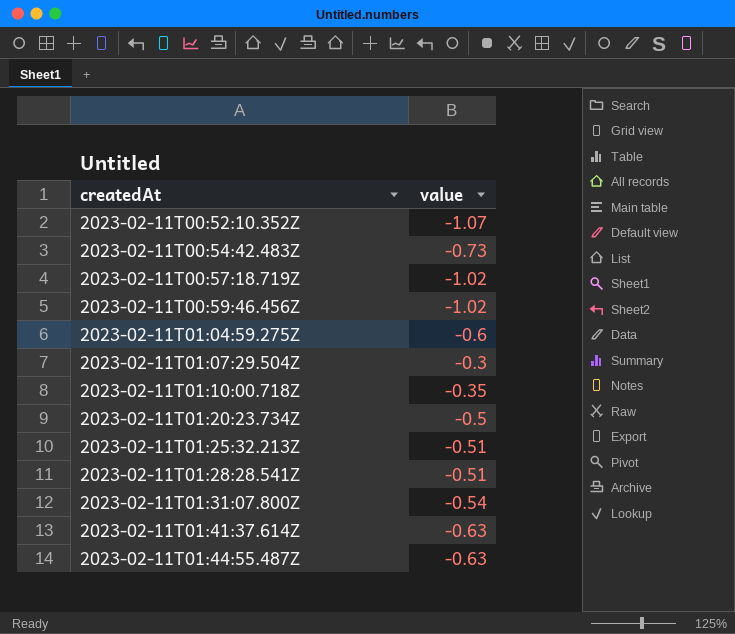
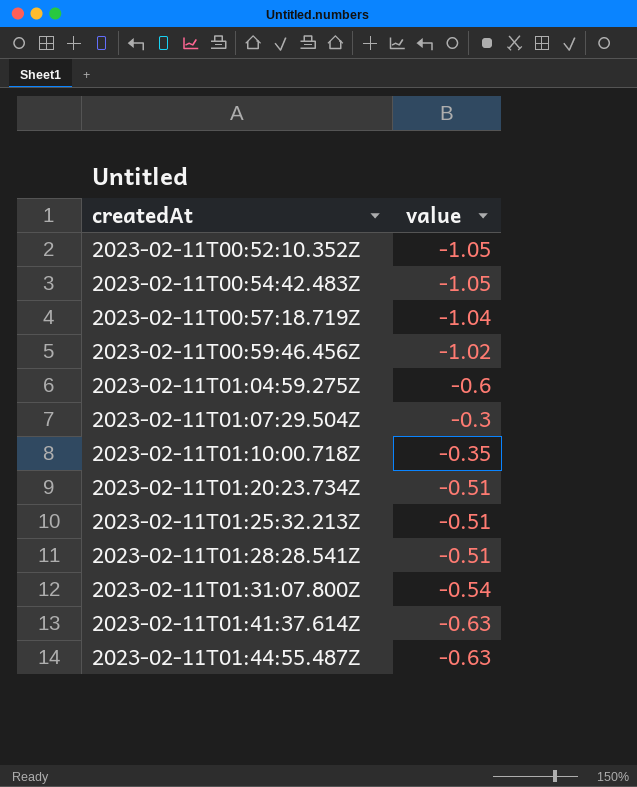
2023-02-11T00:52:10.352Z | value: -1.07 -> -1.05
2023-02-11T00:54:42.483Z | value: -0.73 -> -1.05
2023-02-11T00:57:18.719Z | value: -1.02 -> -1.04
2023-02-11T01:20:23.734Z | value: -0.5 -> -0.51

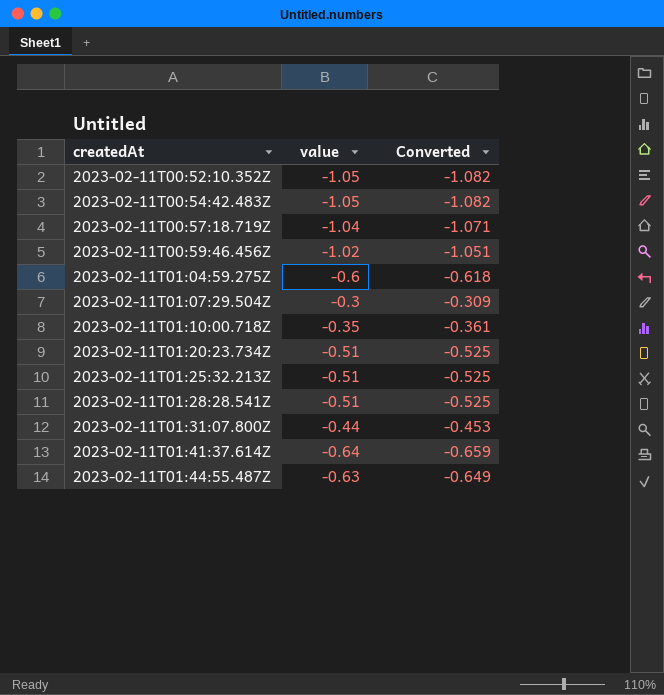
column Converted | formula: none -> [value] * 1.03
2023-02-11T01:31:07.800Z | value: -0.54 -> -0.44
2023-02-11T01:41:37.614Z | value: -0.63 -> -0.64

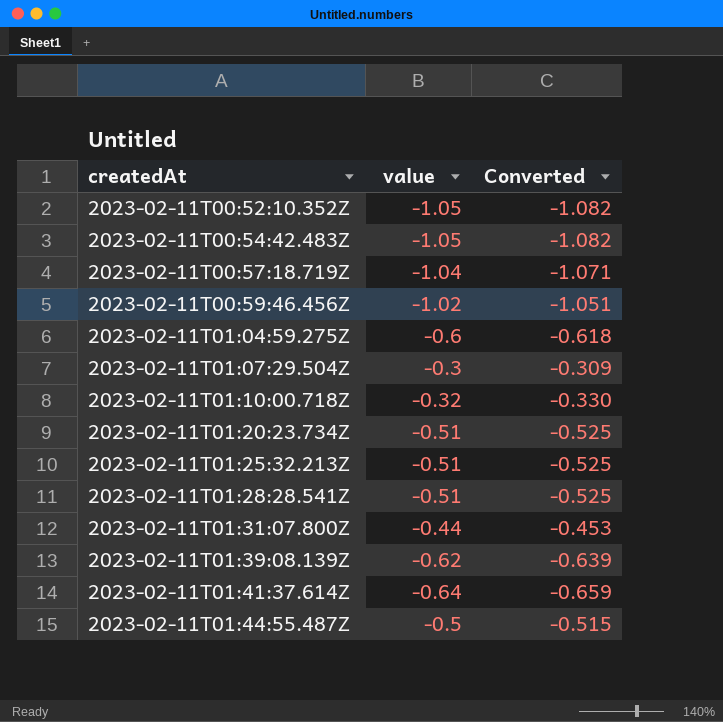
2023-02-11T01:10:00.718Z | value: -0.35 -> -0.32
2023-02-11T01:10:00.718Z | Converted: -0.361 -> -0.330
row 2023-02-11T01:39:08.139Z: none -> -0.62 | -0.639
2023-02-11T01:44:55.487Z | value: -0.63 -> -0.5
2023-02-11T01:44:55.487Z | Converted: -0.649 -> -0.515

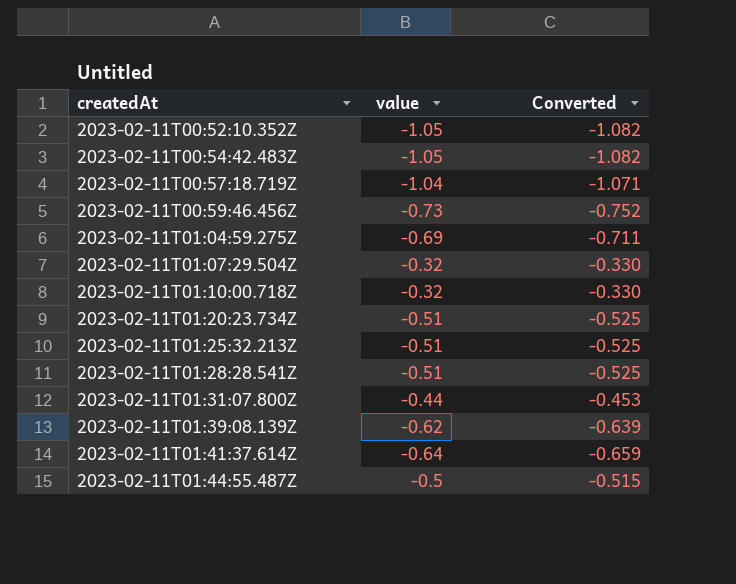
2023-02-11T00:59:46.456Z | value: -1.02 -> -0.73
2023-02-11T00:59:46.456Z | Converted: -1.051 -> -0.752
2023-02-11T01:04:59.275Z | value: -0.6 -> -0.69
2023-02-11T01:04:59.275Z | Converted: -0.618 -> -0.711
2023-02-11T01:07:29.504Z | value: -0.3 -> -0.32
2023-02-11T01:07:29.504Z | Converted: -0.309 -> -0.330

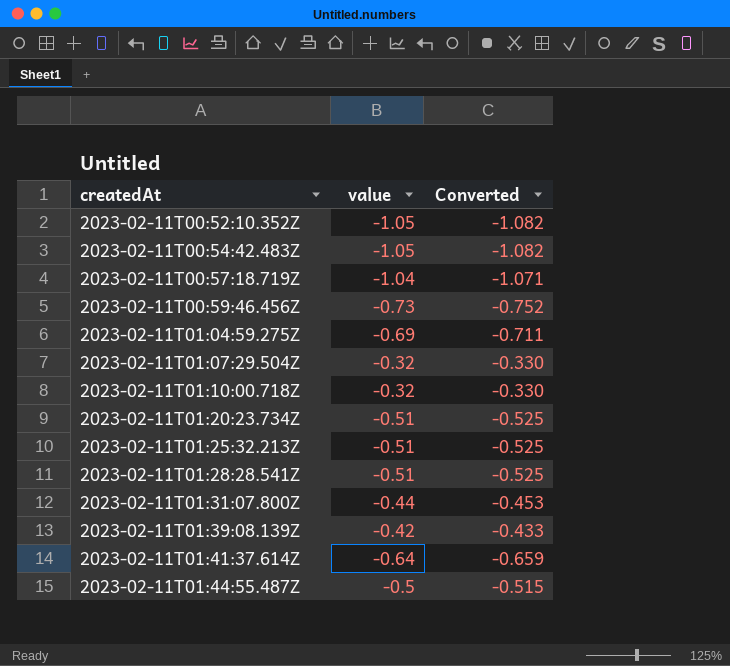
2023-02-11T01:39:08.139Z | value: -0.62 -> -0.42
2023-02-11T01:39:08.139Z | Converted: -0.639 -> -0.433

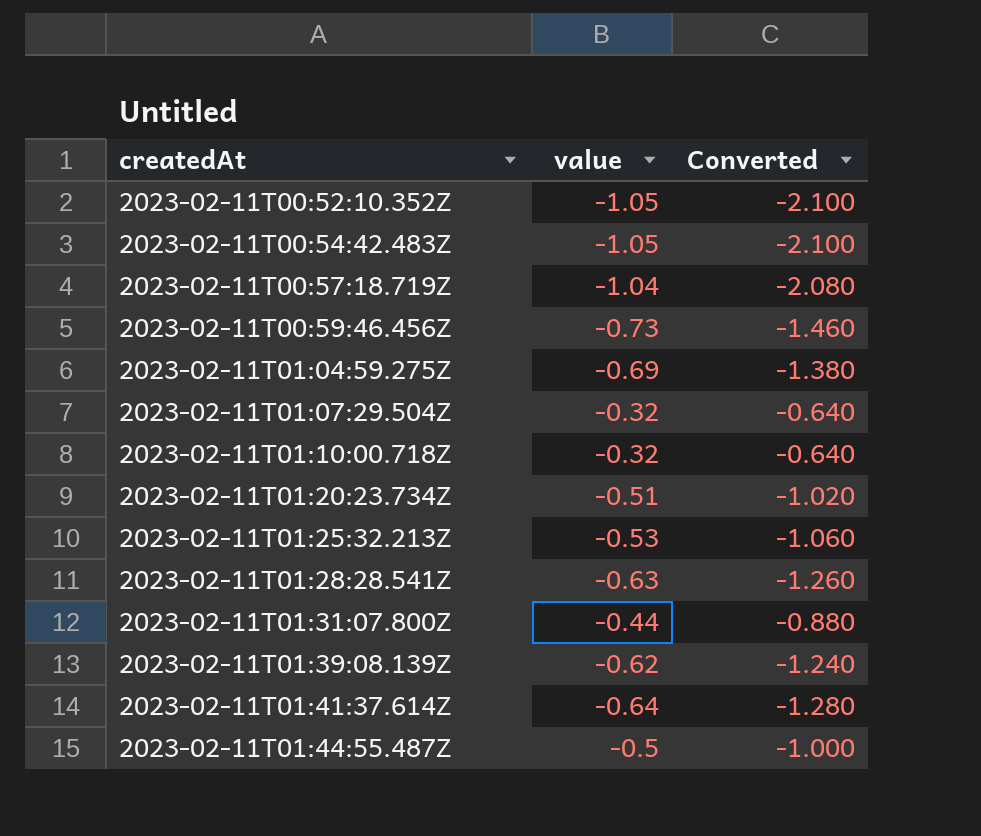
column Converted | formula: [value] * 1.03 -> [value] * 2
2023-02-11T01:25:32.213Z | value: -0.51 -> -0.53
2023-02-11T01:28:28.541Z | value: -0.51 -> -0.63
2023-02-11T01:39:08.139Z | value: -0.42 -> -0.62

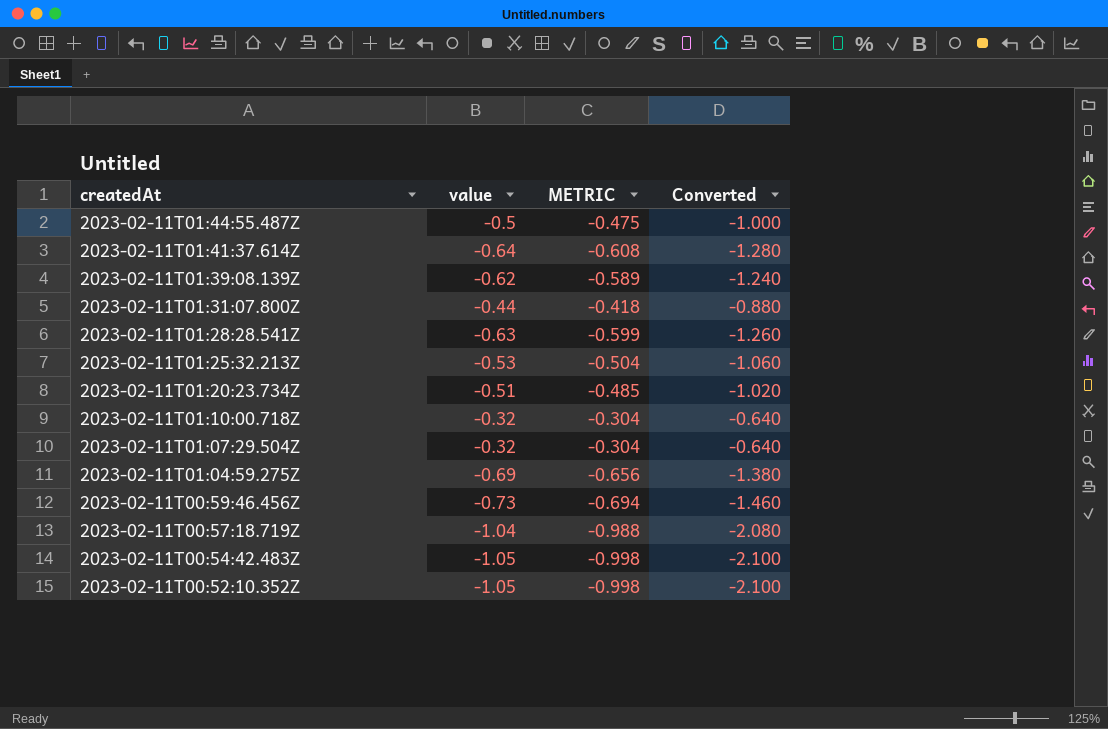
row order: createdAt ascending -> createdAt descending
column METRIC | formula: none -> [value] * 0.95

